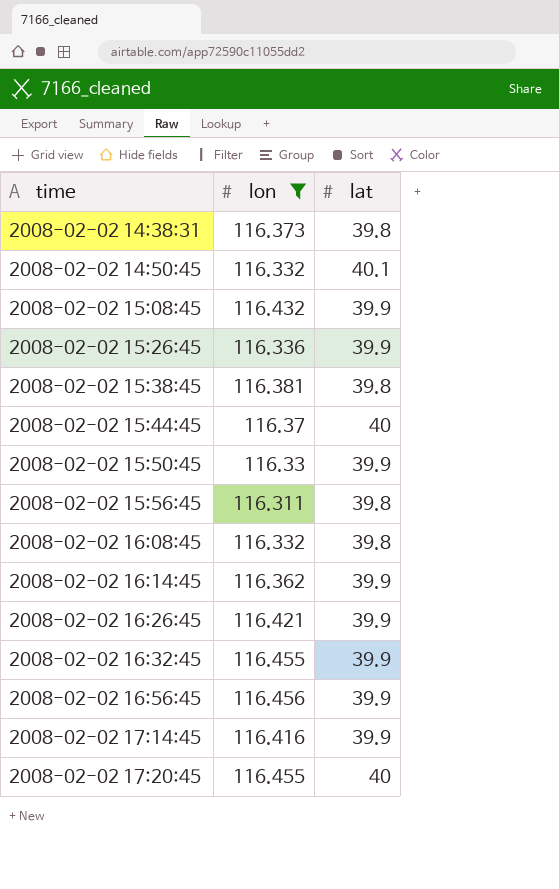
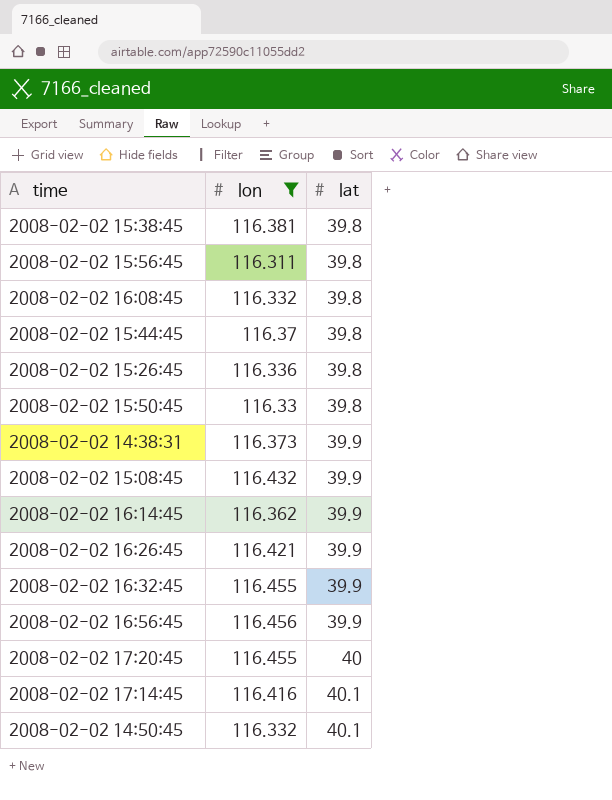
row order: time ascending -> lat ascending
2008-02-02 15:44:45 | lat: 40 -> 39.8
2008-02-02 15:26:45 | lat: 39.9 -> 39.8
2008-02-02 15:50:45 | lat: 39.9 -> 39.8
2008-02-02 14:38:31 | lat: 39.8 -> 39.9
2008-02-02 17:14:45 | lat: 39.9 -> 40.1

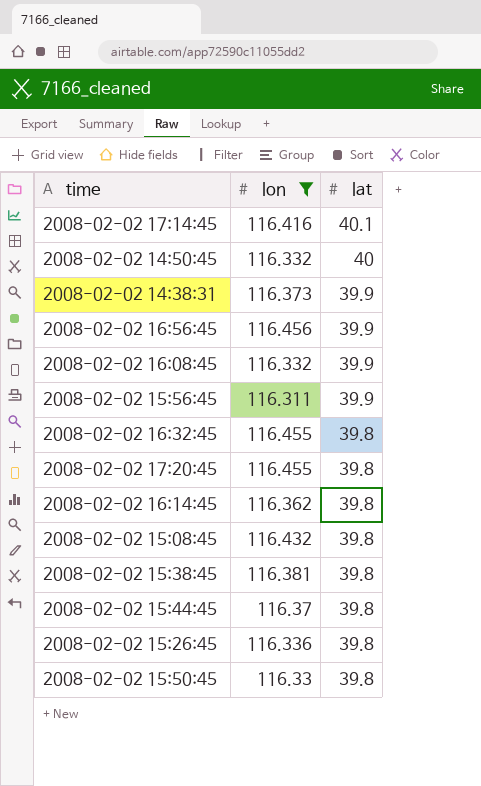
row order: lat ascending -> lat descending
row 2008-02-02 16:26:45: 116.421 | 39.9 -> none
2008-02-02 14:50:45 | lat: 40.1 -> 40
2008-02-02 16:08:45 | lat: 39.8 -> 39.9
2008-02-02 15:56:45 | lat: 39.8 -> 39.9
2008-02-02 16:32:45 | lat: 39.9 -> 39.8
2008-02-02 17:20:45 | lat: 40 -> 39.8
2008-02-02 16:14:45 | lat: 39.9 -> 39.8
2008-02-02 15:08:45 | lat: 39.9 -> 39.8

